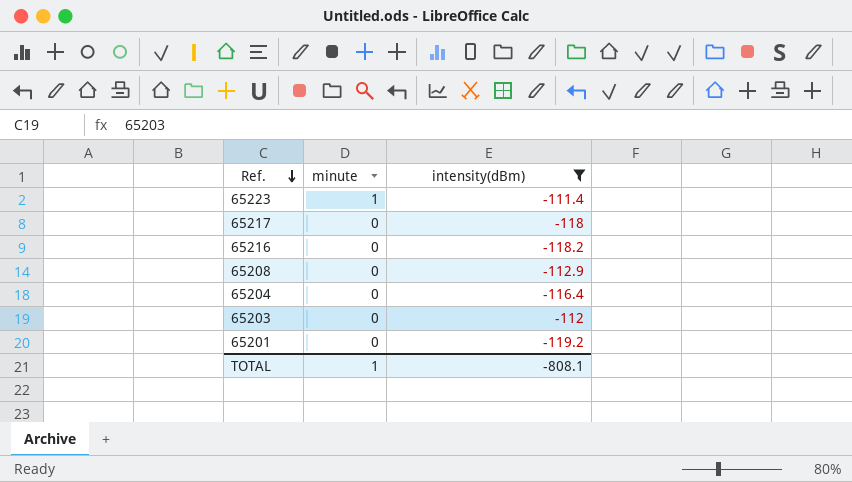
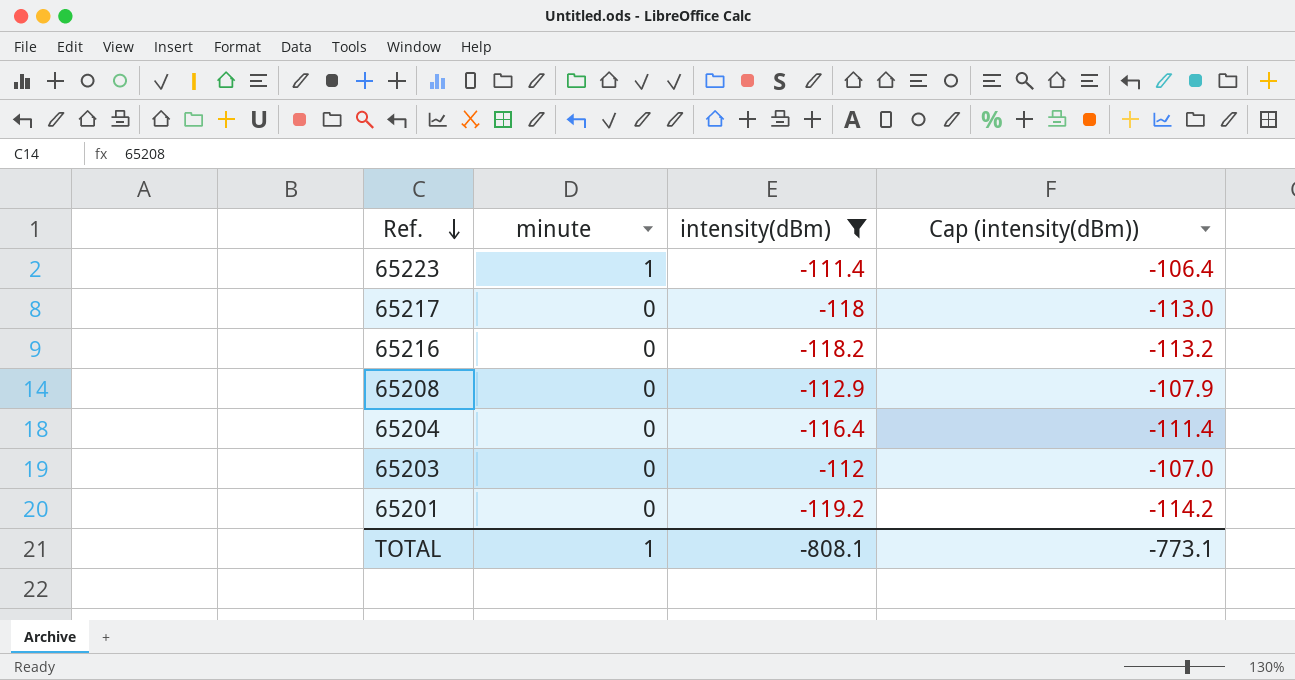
column Cap (intensity(dBm)) | formula: none -> [intensity(dBm)] + 5

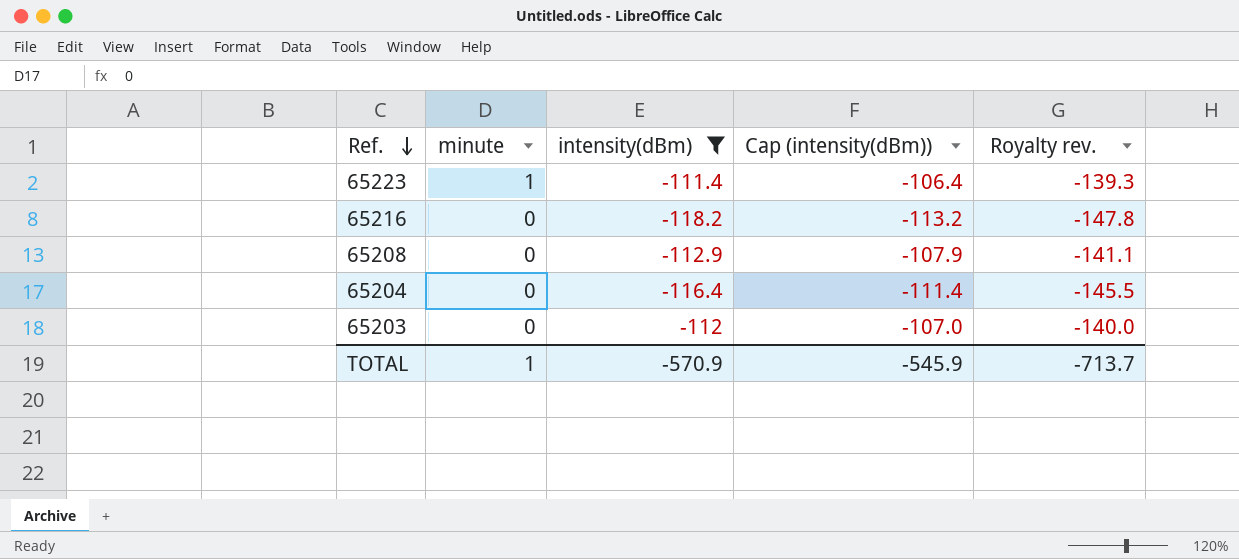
column Royalty rev. | formula: none -> [intensity(dBm)] * 1.25
row 65217: 0 | -118 | -113.0 -> none
row 65201: 0 | -119.2 | -114.2 -> none
TOTAL | intensity(dBm): -808.1 -> -570.9
TOTAL | Cap (intensity(dBm)): -773.1 -> -545.9

